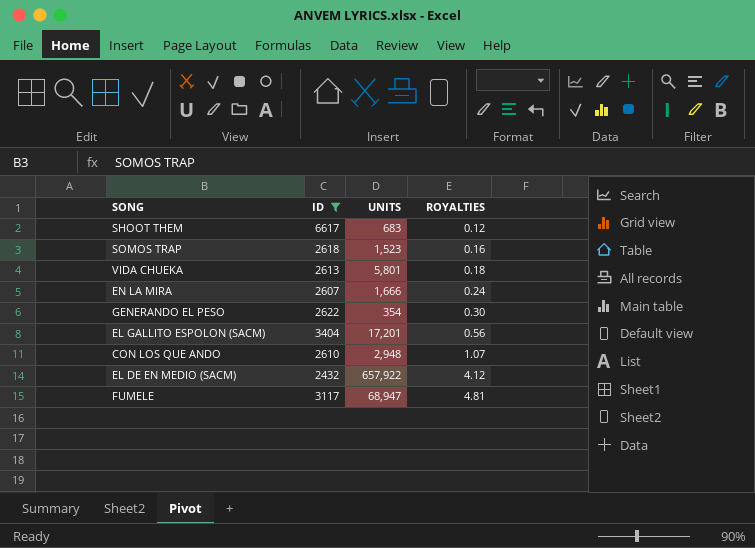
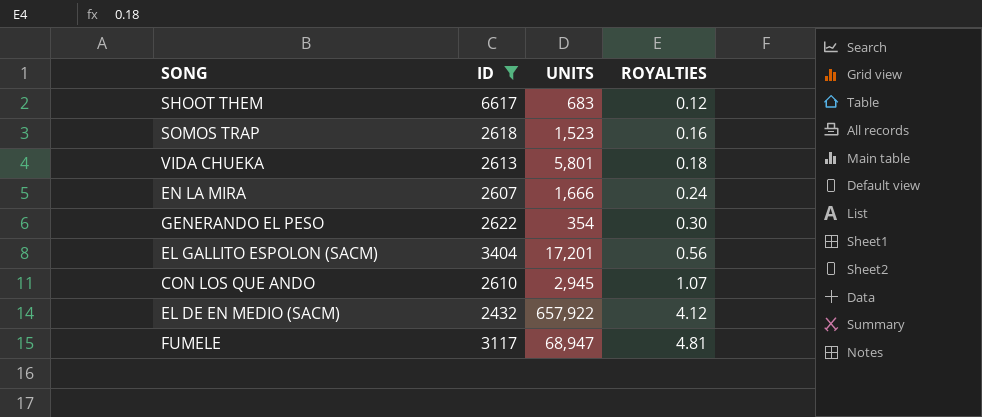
CON LOS QUE ANDO | UNITS: 2,948 -> 2,945

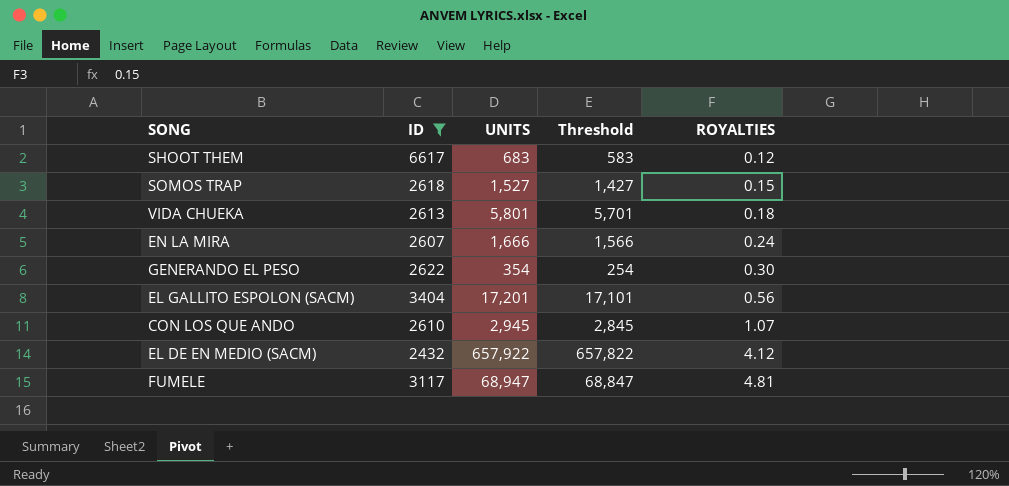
column Threshold | formula: none -> [UNITS] - 100
SOMOS TRAP | UNITS: 1,523 -> 1,527
SOMOS TRAP | ROYALTIES: 0.16 -> 0.15

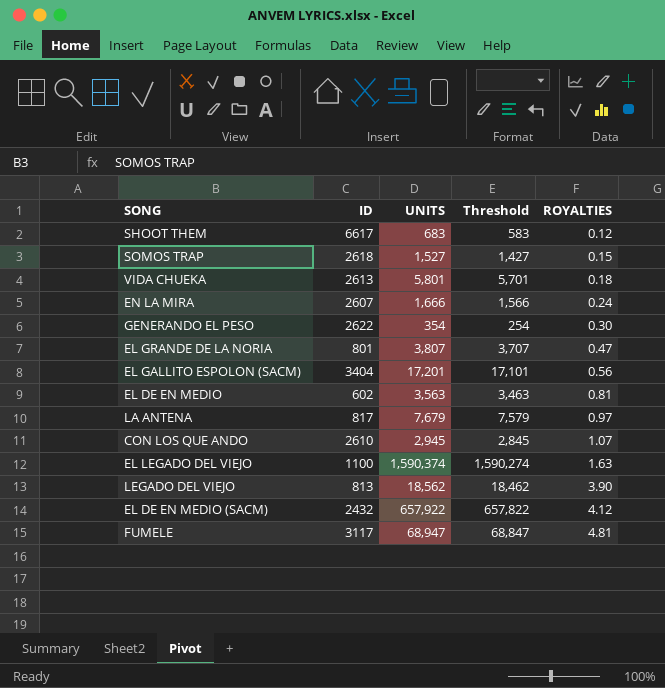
filter: ID >= 2432 -> none

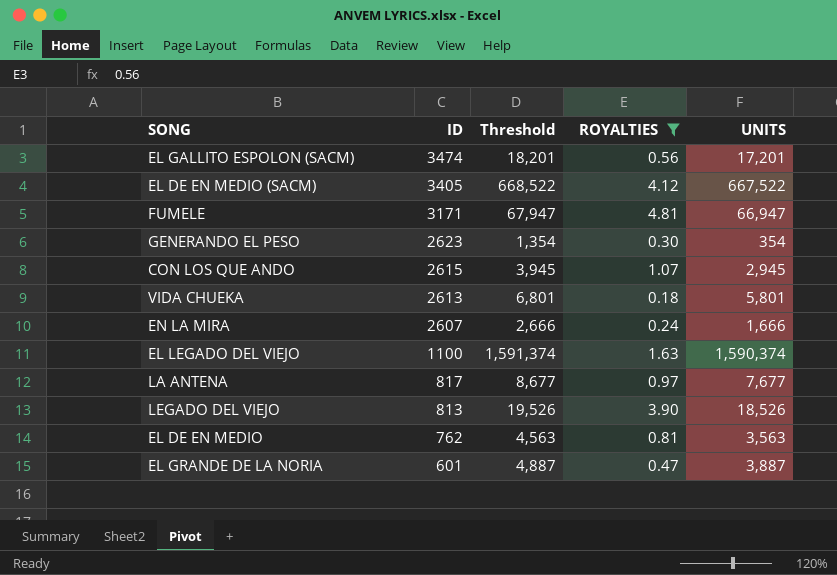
filter: none -> ROYALTIES >= 0.18
row order: ROYALTIES ascending -> ID descending
column Threshold | formula: [UNITS] - 100 -> [UNITS] + 1000
column UNITS | position: 3 -> 5
EL GALLITO ESPOLON (SACM) | ID: 3404 -> 3474
EL DE EN MEDIO (SACM) | ID: 2432 -> 3405
EL DE EN MEDIO (SACM) | UNITS: 657,922 -> 667,522
FUMELE | ID: 3117 -> 3171
FUMELE | UNITS: 68,947 -> 66,947
GENERANDO EL PESO | ID: 2622 -> 2623
CON LOS QUE ANDO | ID: 2610 -> 2615
LA ANTENA | UNITS: 7,679 -> 7,677
LEGADO DEL VIEJO | UNITS: 18,562 -> 18,526
EL DE EN MEDIO | ID: 602 -> 762
EL GRANDE DE LA NORIA | ID: 801 -> 601
EL GRANDE DE LA NORIA | UNITS: 3,807 -> 3,887

